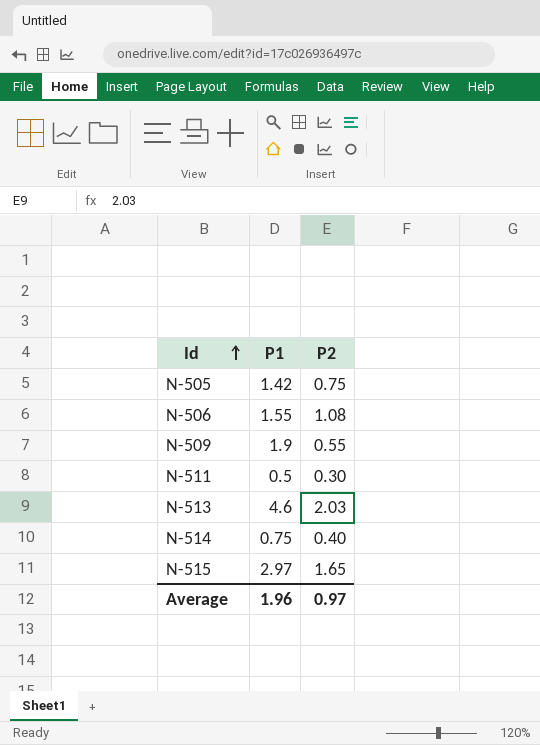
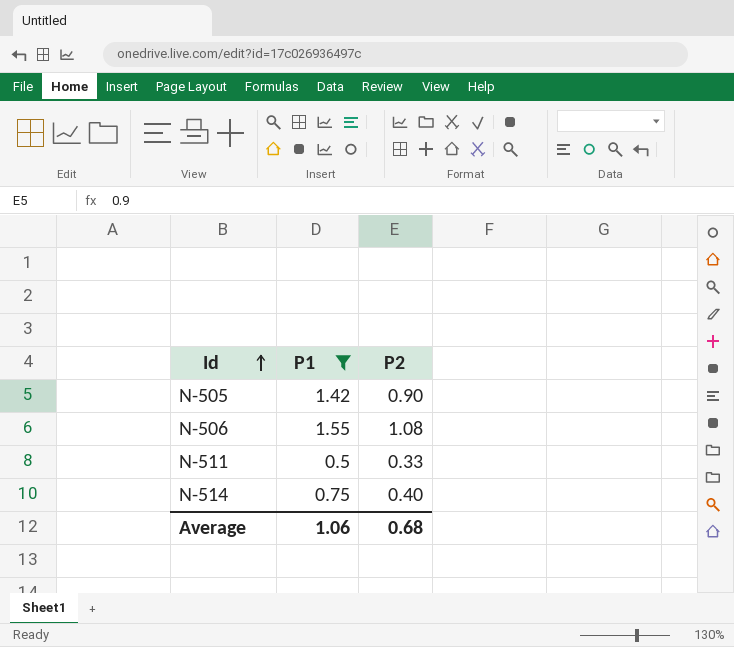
filter: none -> P1 <= 1.55
N-505 | P2: 0.75 -> 0.90
N-511 | P2: 0.30 -> 0.33
Average | P1: 1.96 -> 1.06
Average | P2: 0.97 -> 0.68

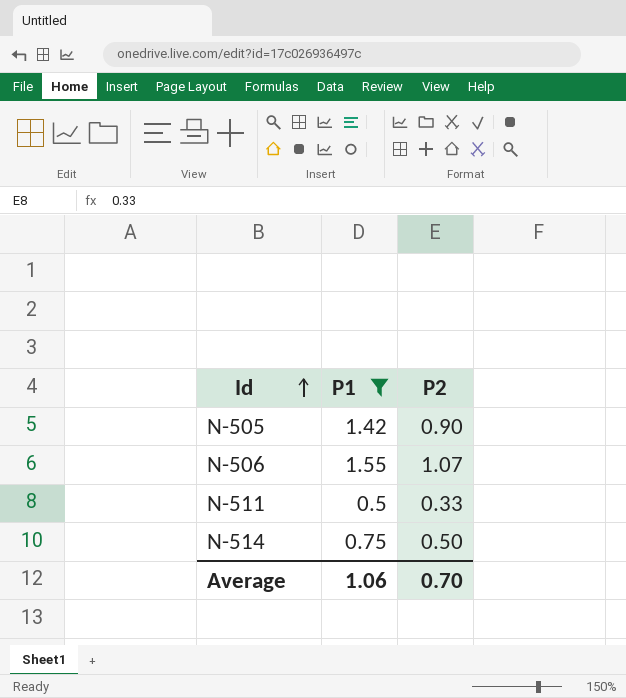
N-506 | P2: 1.08 -> 1.07
N-514 | P2: 0.40 -> 0.50
Average | P2: 0.68 -> 0.70

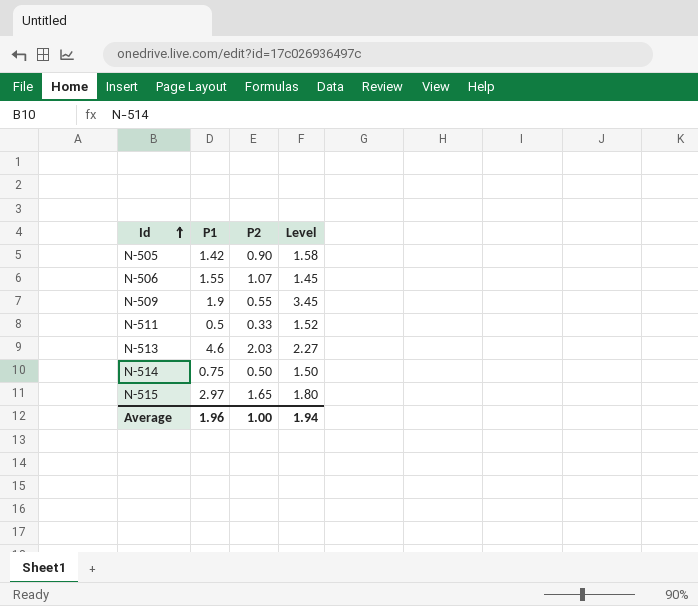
filter: P1 <= 1.55 -> none
column Level | formula: none -> [P1] / [P2]
Average | P1: 1.06 -> 1.96
Average | P2: 0.70 -> 1.00

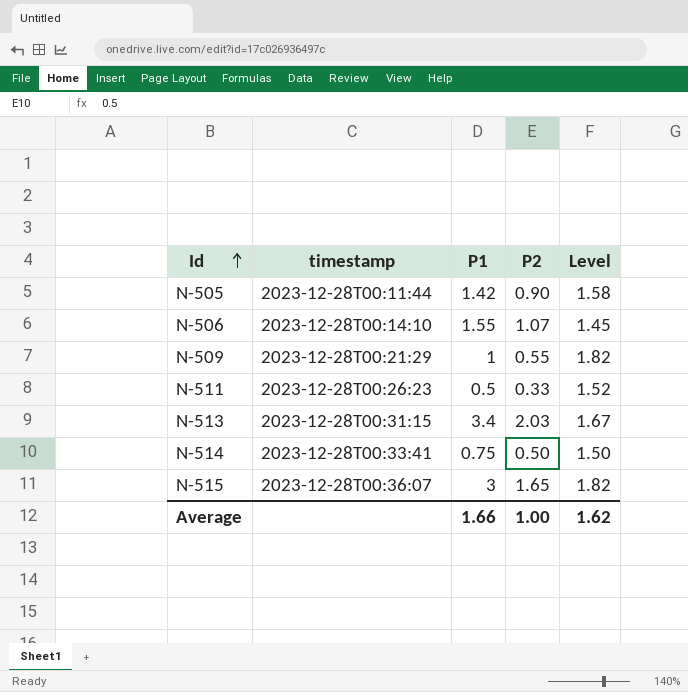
column timestamp | position: none -> 2
N-509 | P1: 1.9 -> 1
N-509 | Level: 3.45 -> 1.82
N-513 | P1: 4.6 -> 3.4
N-513 | Level: 2.27 -> 1.67
N-515 | P1: 2.97 -> 3
N-515 | Level: 1.80 -> 1.82
Average | P1: 1.96 -> 1.66
Average | Level: 1.94 -> 1.62

